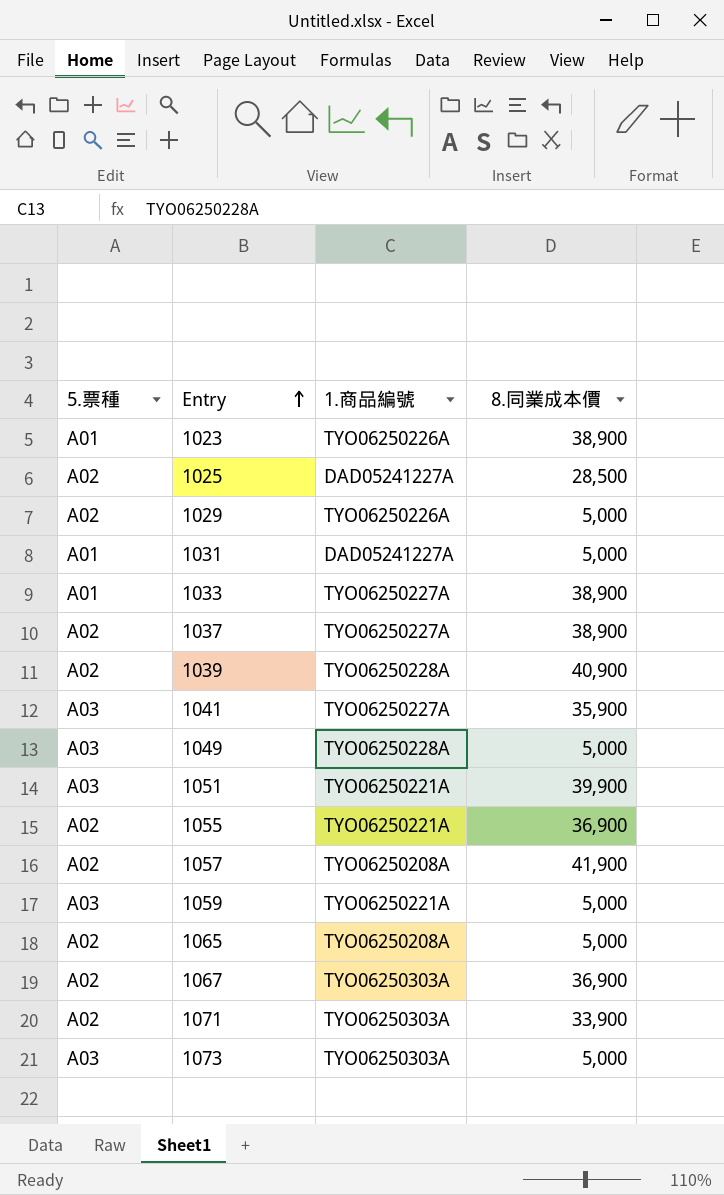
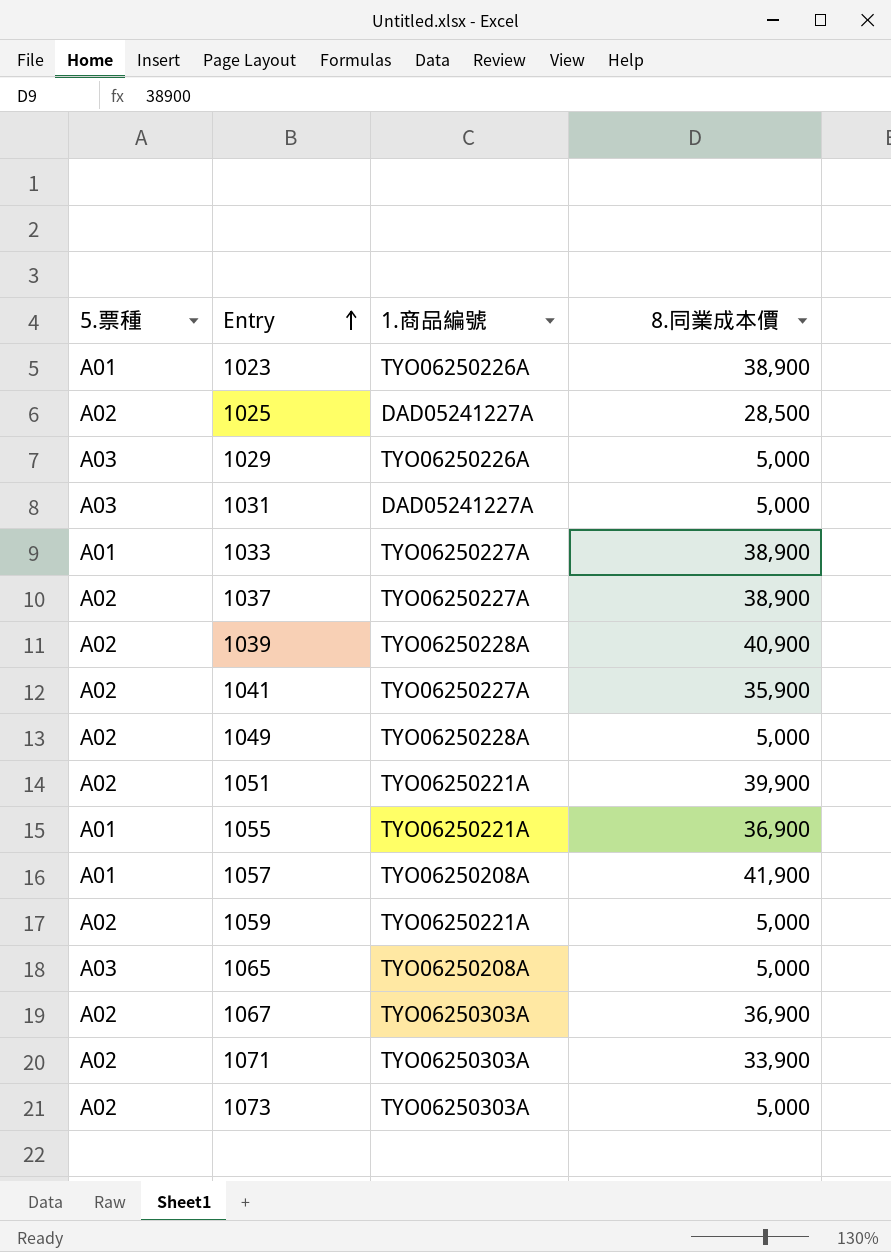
1029 | 5.票種: A02 -> A03
1031 | 5.票種: A01 -> A03
1041 | 5.票種: A03 -> A02
1049 | 5.票種: A03 -> A02
1051 | 5.票種: A03 -> A02
1055 | 5.票種: A02 -> A01
1057 | 5.票種: A02 -> A01
1059 | 5.票種: A03 -> A02
1065 | 5.票種: A02 -> A03
1073 | 5.票種: A03 -> A02

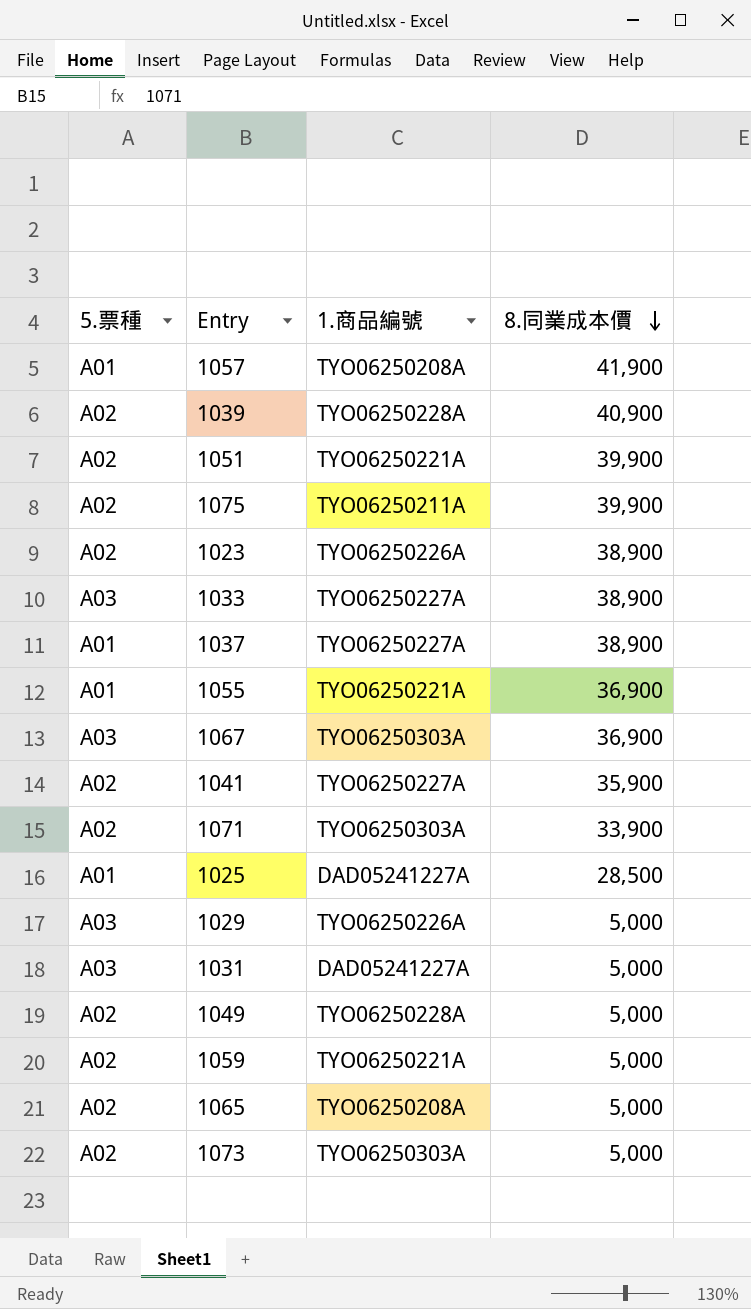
row order: Entry ascending -> 8.同業成本價 descending
row 1075: none -> A02 | TYO06250211A | 39,900
1023 | 5.票種: A01 -> A02
1033 | 5.票種: A01 -> A03
1037 | 5.票種: A02 -> A01
1067 | 5.票種: A02 -> A03
1025 | 5.票種: A02 -> A01
1065 | 5.票種: A03 -> A02

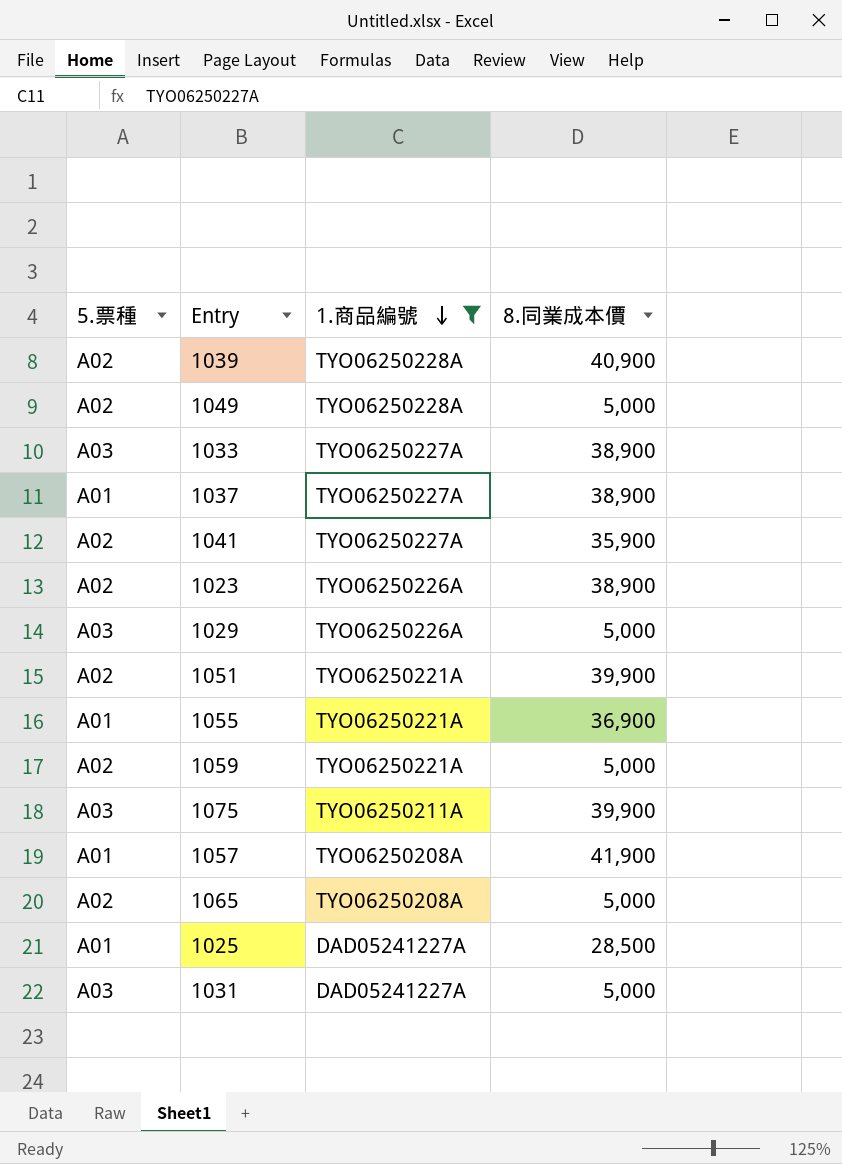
filter: none -> 1.商品編號 != TYO06250303A
row order: 8.同業成本價 descending -> 1.商品編號 descending
1075 | 5.票種: A02 -> A03

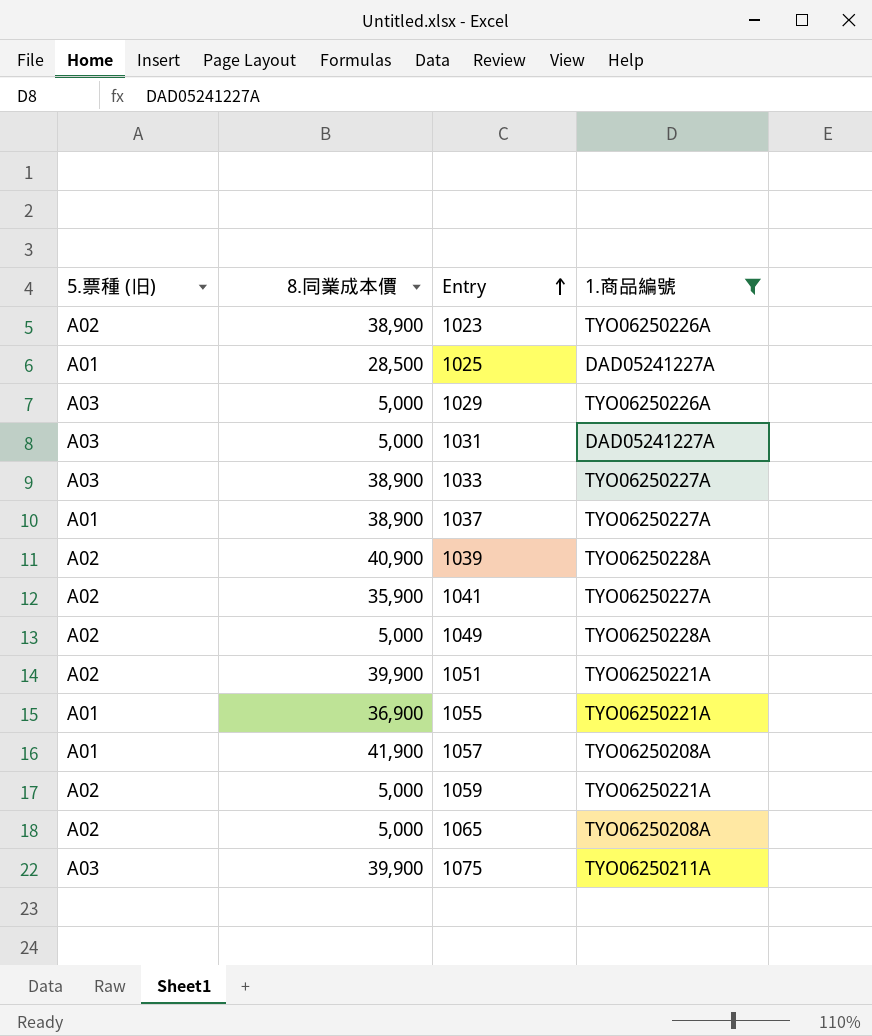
row order: 1.商品編號 descending -> Entry ascending
column name: 5.票種 -> 5.票種 (旧)
column 8.同業成本價 | position: 4 -> 2

